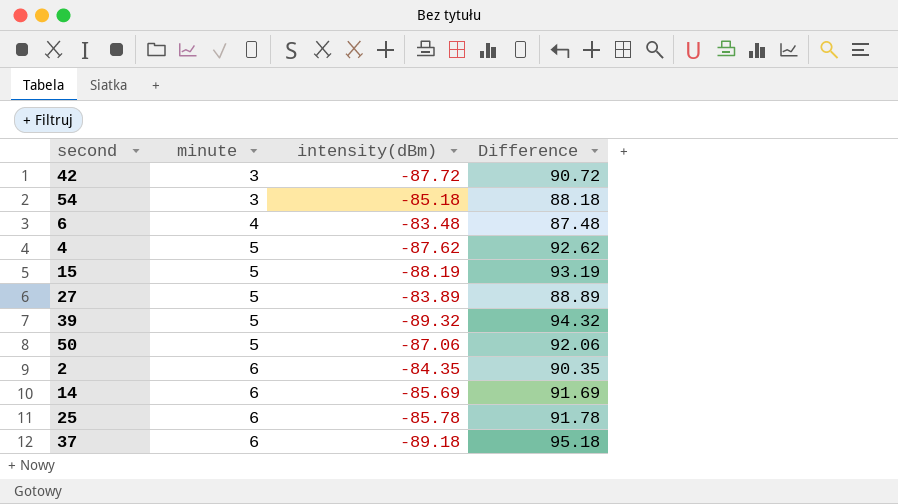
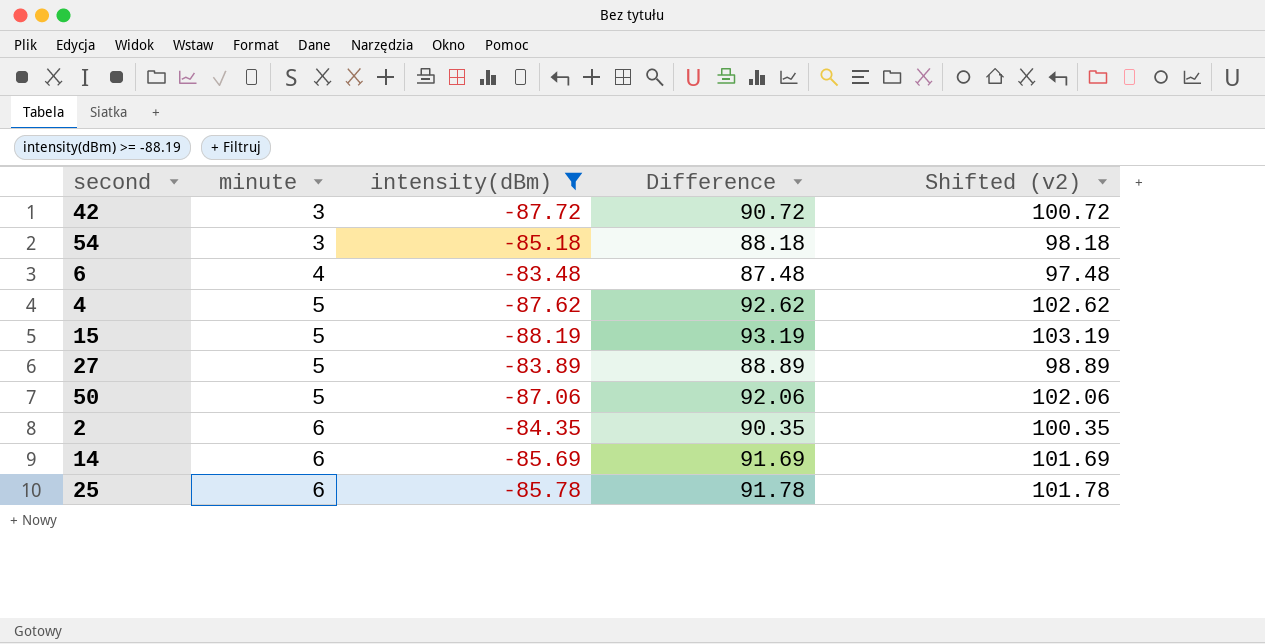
filter: none -> intensity(dBm) >= -88.19
column Shifted (v2) | formula: none -> [Difference] + 10

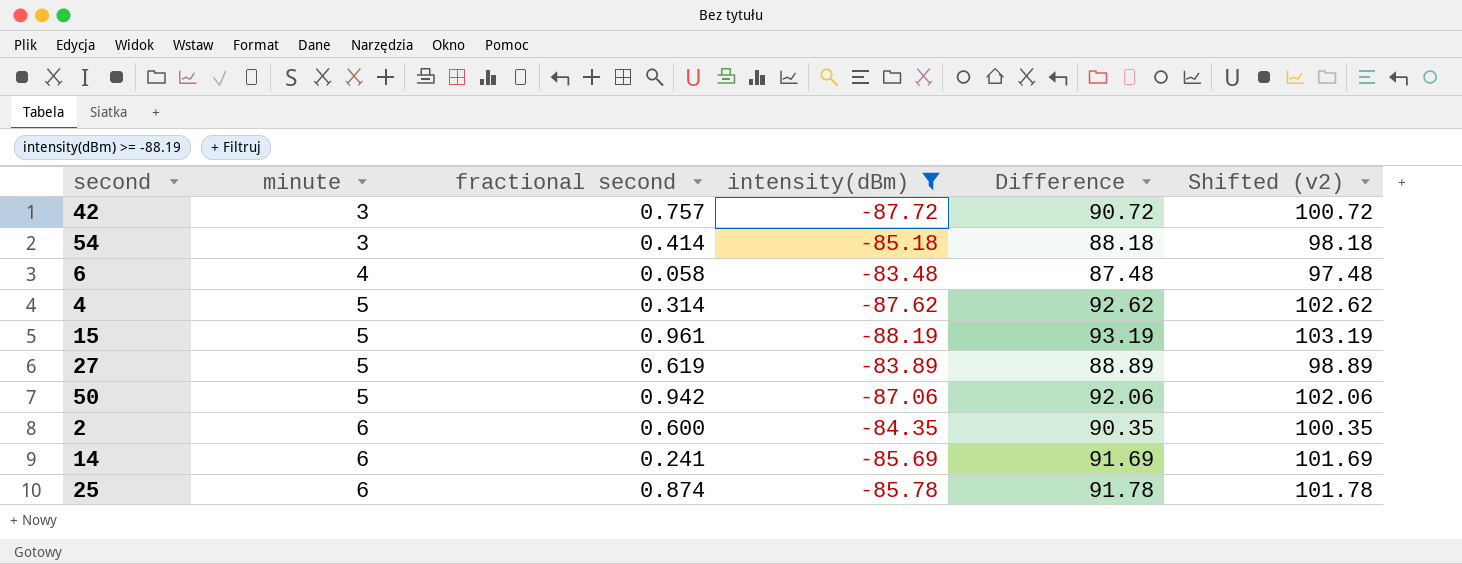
column fractional second | position: none -> 3

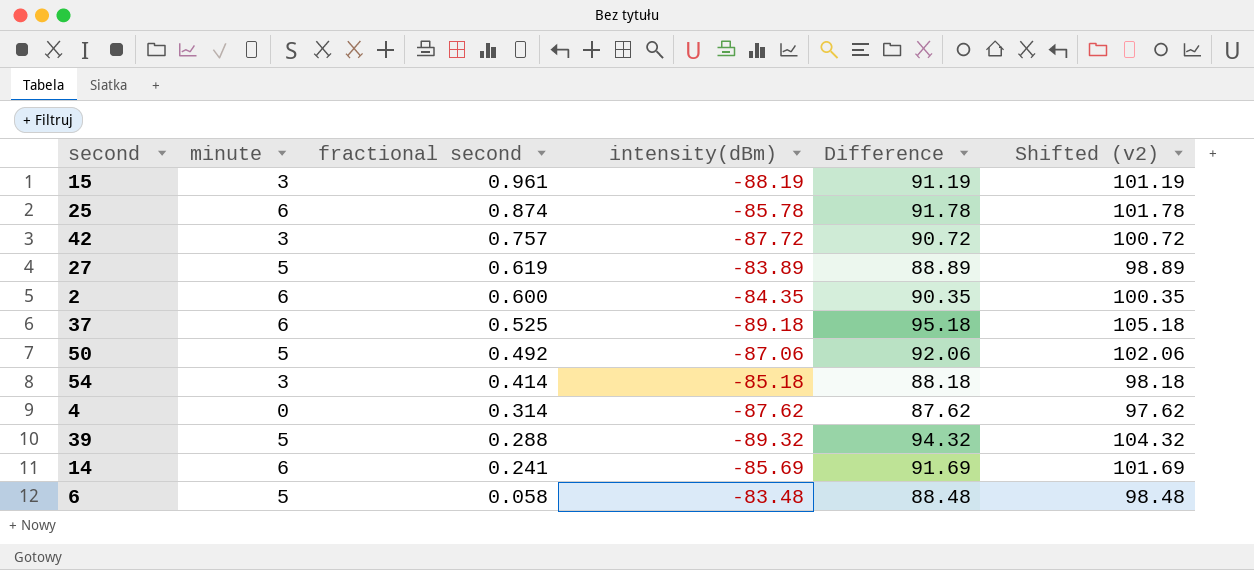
filter: intensity(dBm) >= -88.19 -> none
row order: minute ascending -> fractional second descending
15 | minute: 5 -> 3
15 | Difference: 93.19 -> 91.19
15 | Shifted (v2): 103.19 -> 101.19
50 | fractional second: 0.942 -> 0.492
4 | minute: 5 -> 0
4 | Difference: 92.62 -> 87.62
4 | Shifted (v2): 102.62 -> 97.62
6 | minute: 4 -> 5
6 | Difference: 87.48 -> 88.48
6 | Shifted (v2): 97.48 -> 98.48

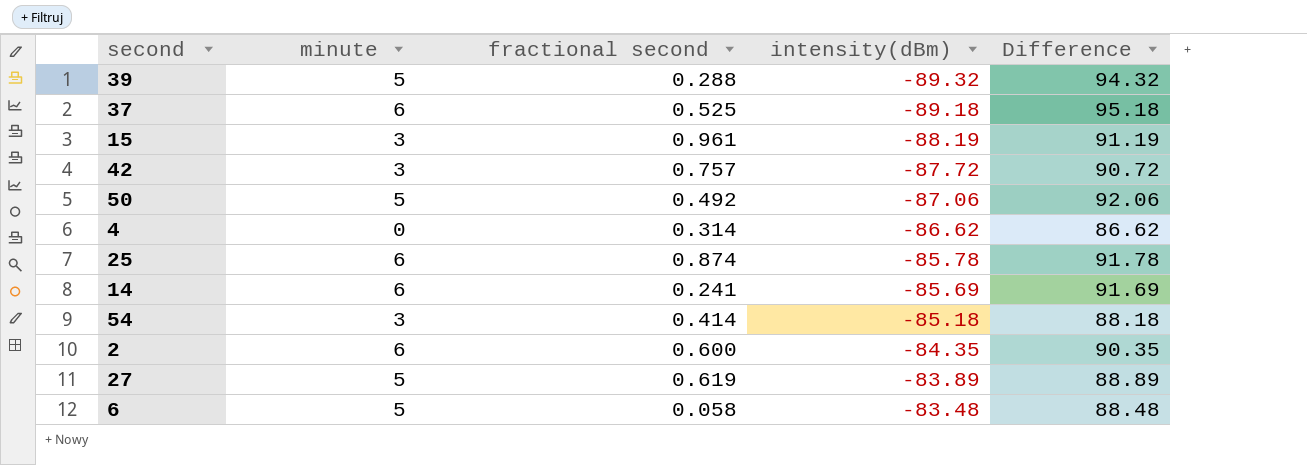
row order: fractional second descending -> intensity(dBm) ascending
column Shifted (v2) | formula: [Difference] + 10 -> none
4 | intensity(dBm): -87.62 -> -86.62
4 | Difference: 87.62 -> 86.62

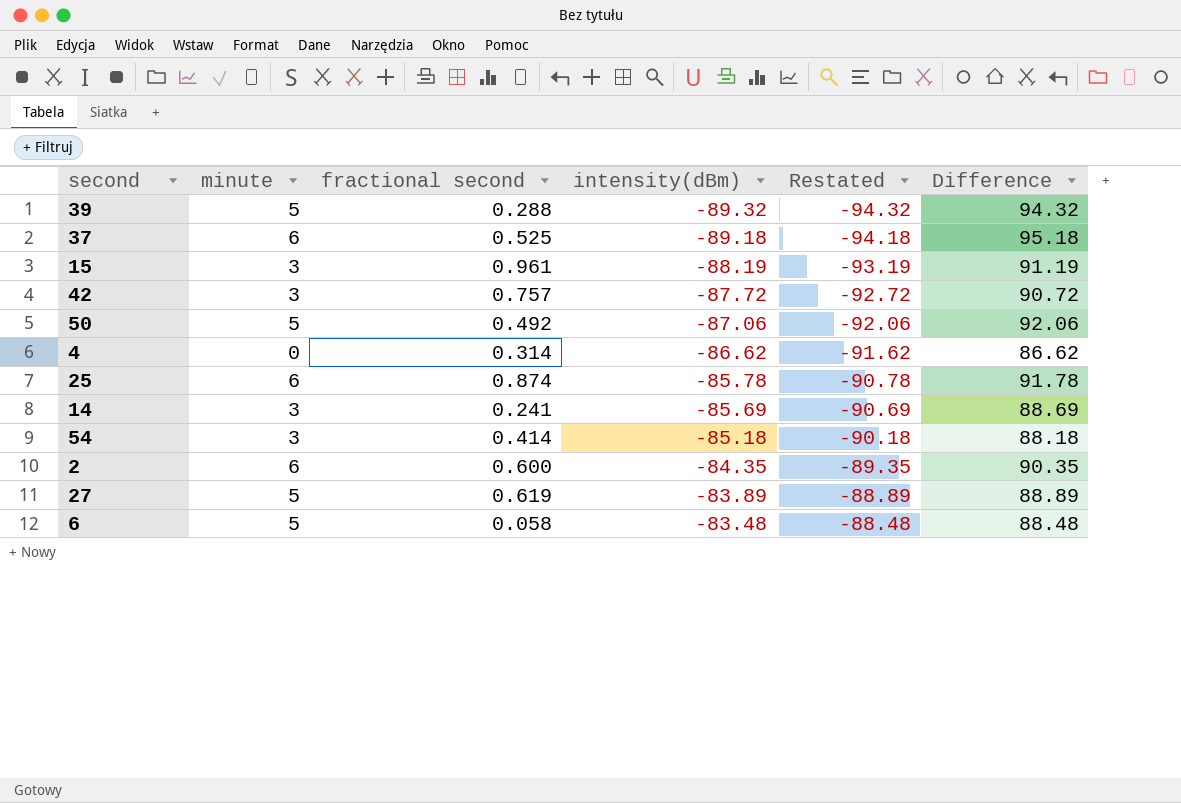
column Restated | formula: none -> [intensity(dBm)] - 5
14 | minute: 6 -> 3
14 | Difference: 91.69 -> 88.69

